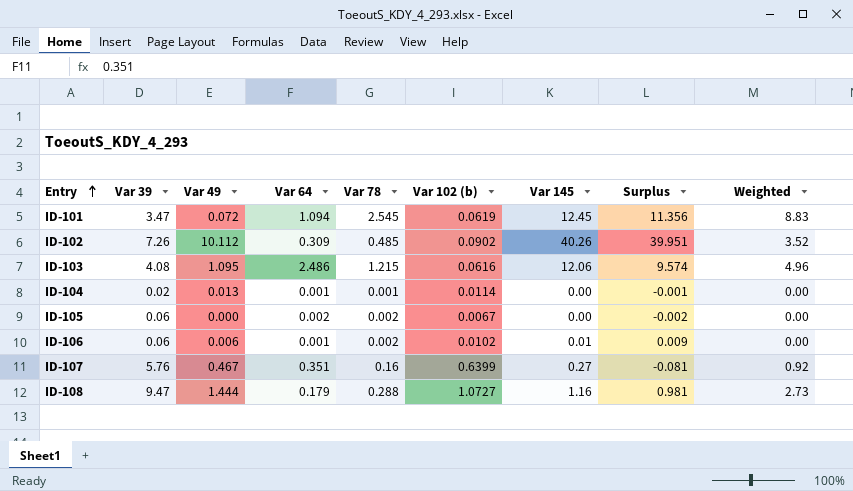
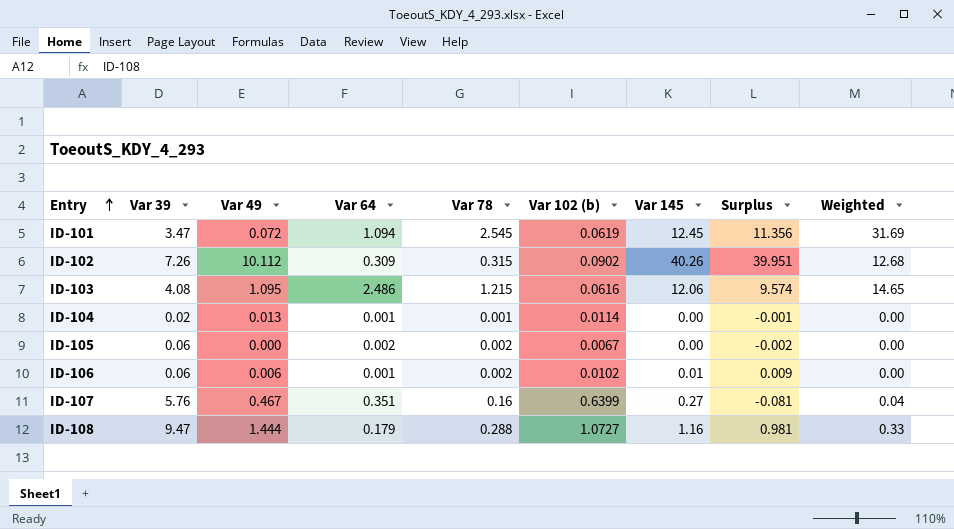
column Weighted | formula: [Var 39] * [Var 78] -> [Var 78] * [Var 145]
ID-102 | Var 78: 0.485 -> 0.315

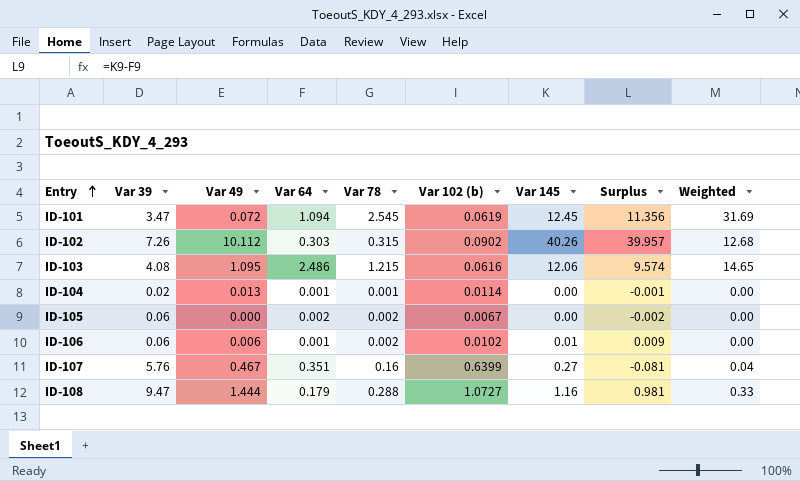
ID-102 | Var 64: 0.309 -> 0.303
ID-102 | Surplus: 39.951 -> 39.957

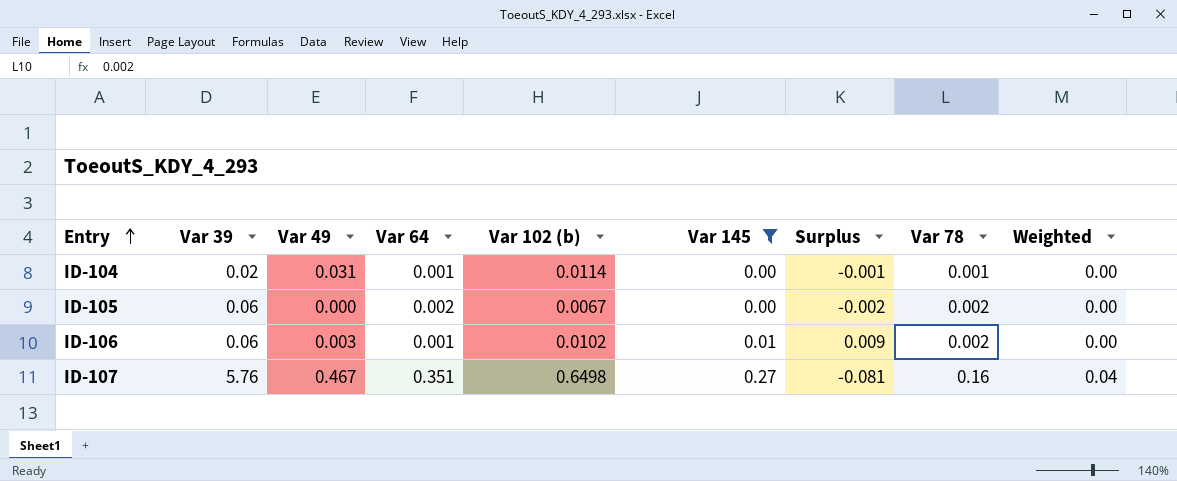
filter: none -> Var 145 <= 0.27
column Var 78 | position: 5 -> 8
ID-104 | Var 49: 0.013 -> 0.031
ID-106 | Var 49: 0.006 -> 0.003
ID-107 | Var 102 (b): 0.6399 -> 0.6498

